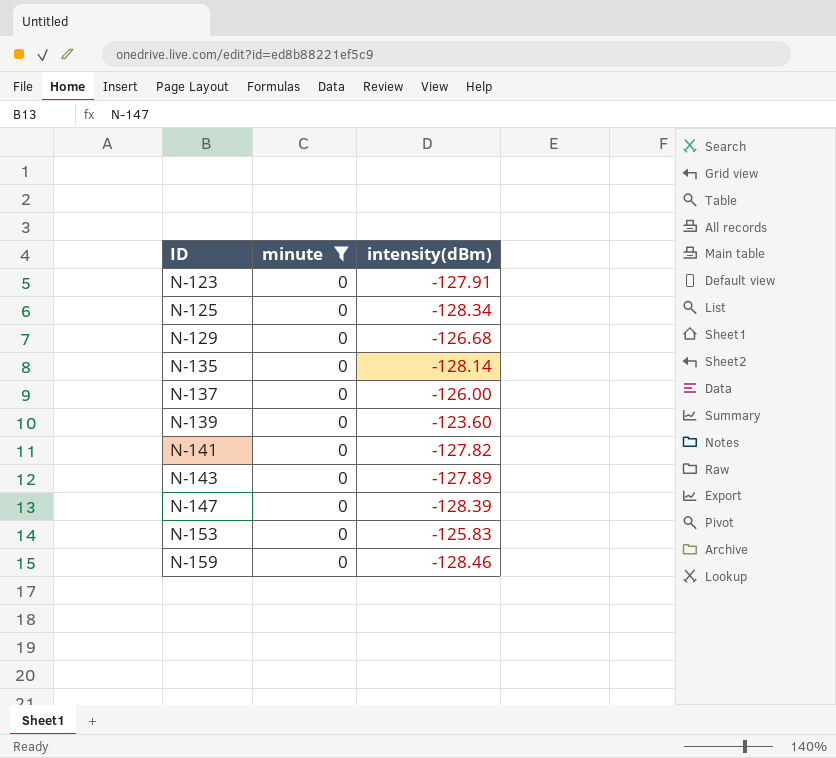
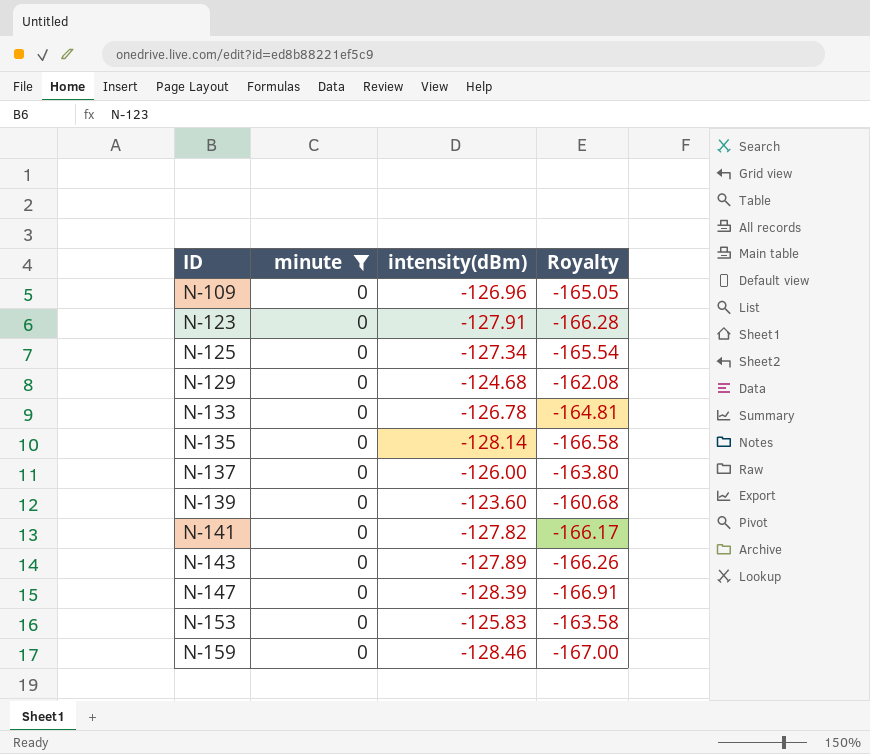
column Royalty | formula: none -> [intensity(dBm)] * 1.3
row N-109: none -> 0 | -126.96 | -165.05
N-125 | intensity(dBm): -128.34 -> -127.34
N-129 | intensity(dBm): -126.68 -> -124.68
row N-133: none -> 0 | -126.78 | -164.81

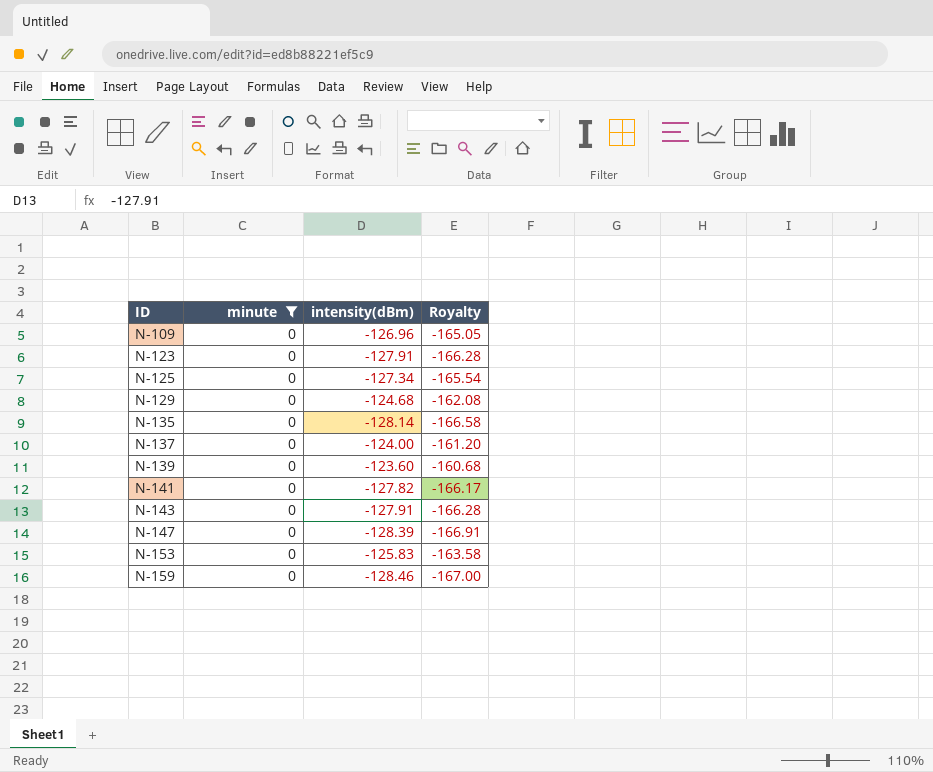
row N-133: 0 | -126.78 | -164.81 -> none
N-137 | intensity(dBm): -126.00 -> -124.00
N-137 | Royalty: -163.80 -> -161.20
N-143 | intensity(dBm): -127.89 -> -127.91
N-143 | Royalty: -166.26 -> -166.28

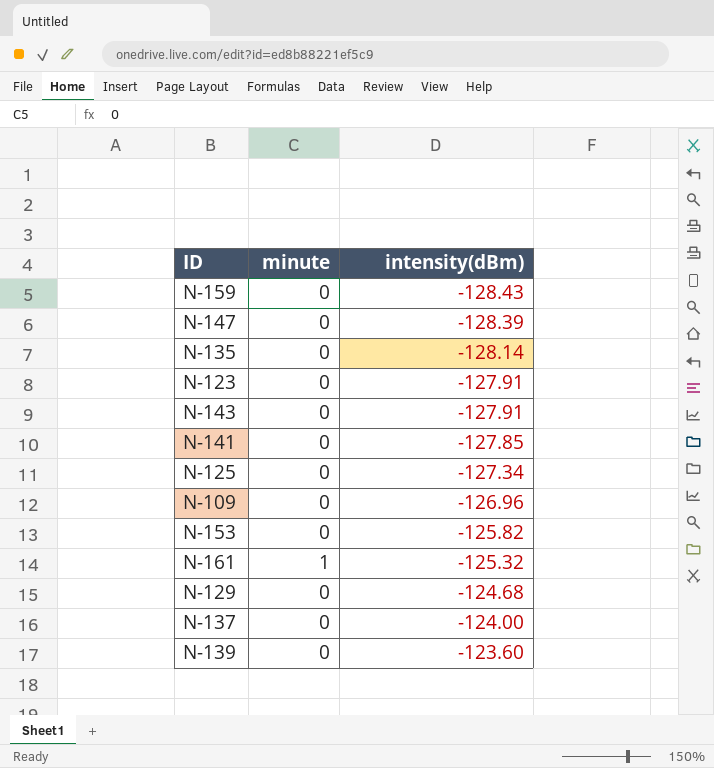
filter: minute = 0 -> none
row order: ID ascending -> intensity(dBm) ascending
column Royalty | formula: [intensity(dBm)] * 1.3 -> none
N-159 | intensity(dBm): -128.46 -> -128.43
N-141 | intensity(dBm): -127.82 -> -127.85
N-153 | intensity(dBm): -125.83 -> -125.82

